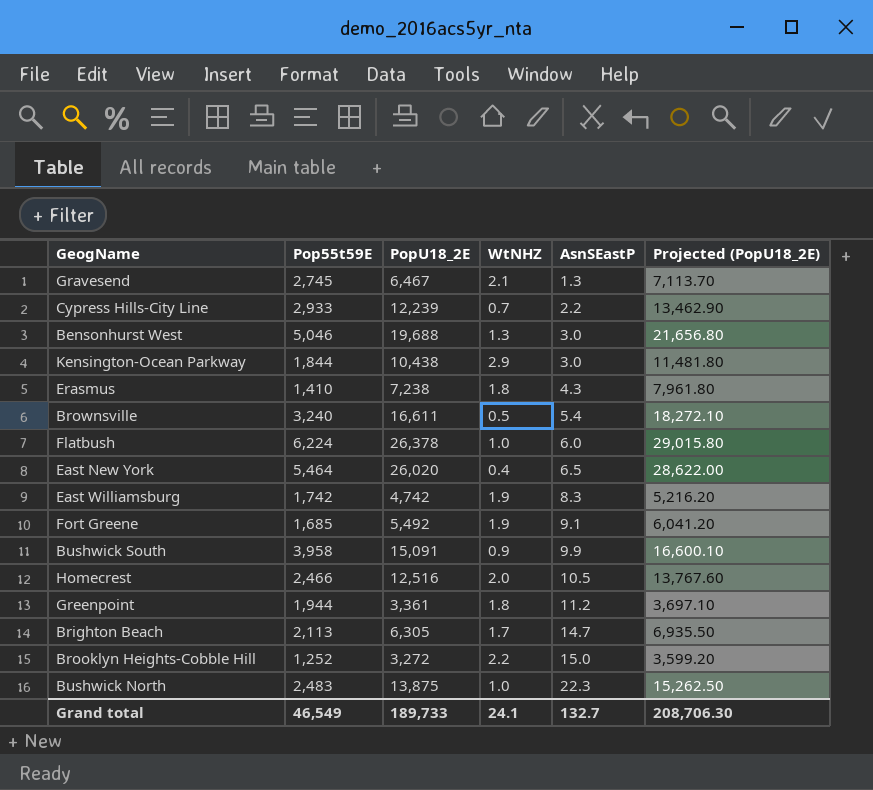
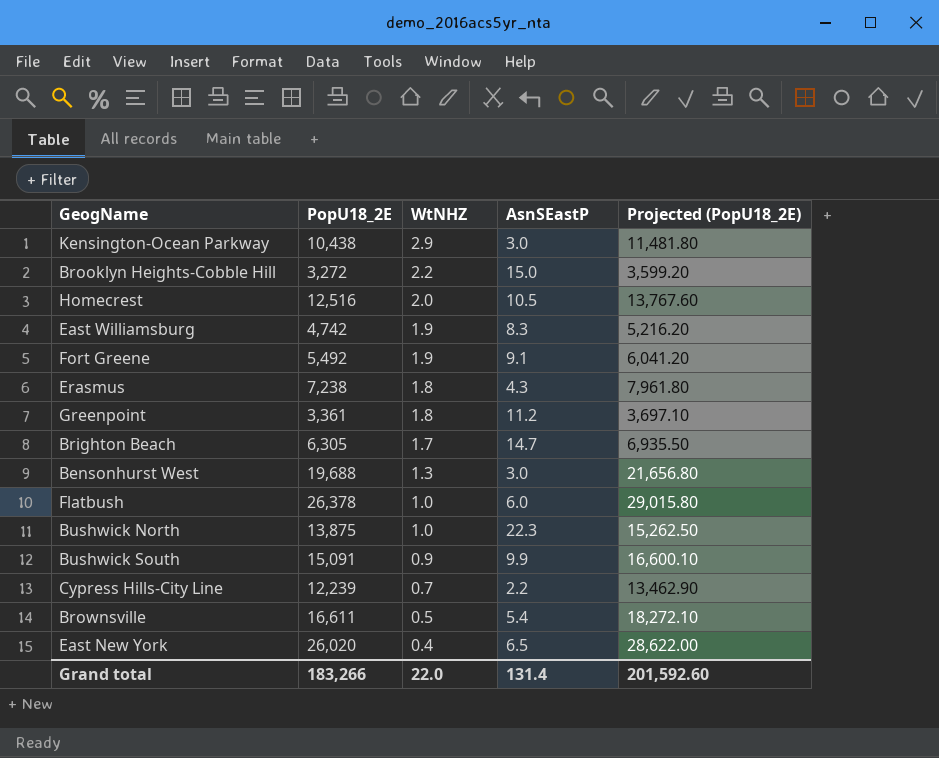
row order: AsnSEastP ascending -> WtNHZ descending
column Pop55t59E | position: 2 -> none
row Gravesend: 2,745 | 6,467 | 2.1 | 1.3 | 7,113.70 -> none
Grand total | PopU18_2E: 189,733 -> 183,266
Grand total | WtNHZ: 24.1 -> 22.0
Grand total | AsnSEastP: 132.7 -> 131.4
Grand total | Projected (PopU18_2E): 208,706.30 -> 201,592.60

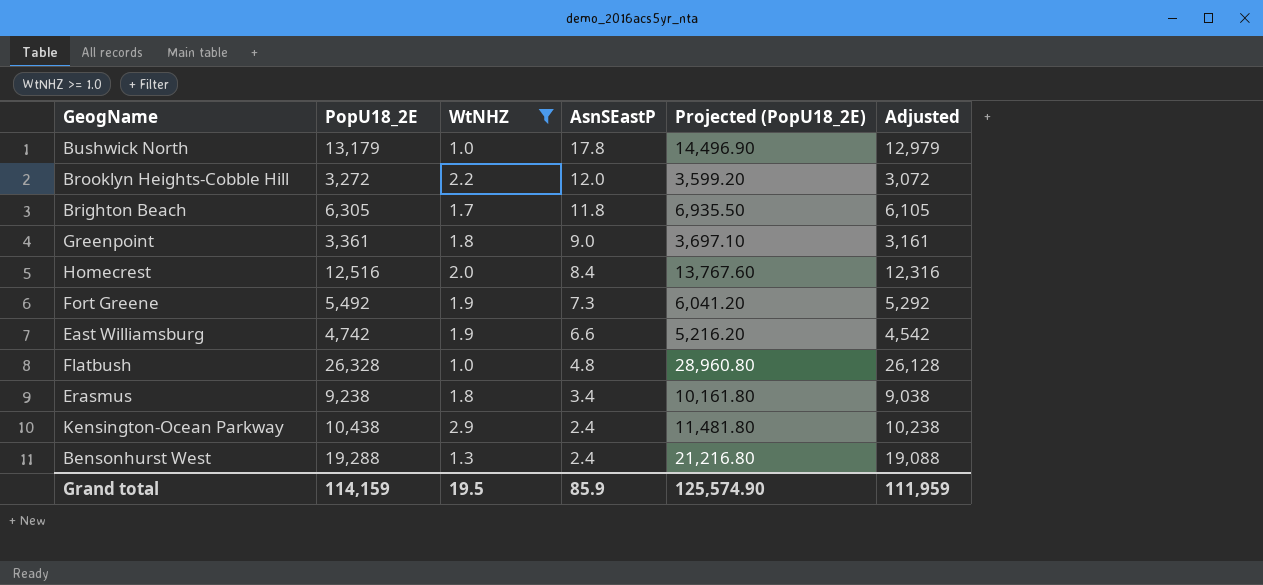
filter: none -> WtNHZ >= 1.0
row order: WtNHZ descending -> AsnSEastP descending
column Adjusted | formula: none -> [PopU18_2E] - 200
Bushwick North | PopU18_2E: 13,875 -> 13,179
Bushwick North | AsnSEastP: 22.3 -> 17.8
Bushwick North | Projected (PopU18_2E): 15,262.50 -> 14,496.90
Brooklyn Heights-Cobble Hill | AsnSEastP: 15.0 -> 12.0
Brighton Beach | AsnSEastP: 14.7 -> 11.8
Greenpoint | AsnSEastP: 11.2 -> 9.0
Homecrest | AsnSEastP: 10.5 -> 8.4
Fort Greene | AsnSEastP: 9.1 -> 7.3
East Williamsburg | AsnSEastP: 8.3 -> 6.6
Flatbush | PopU18_2E: 26,378 -> 26,328
Flatbush | AsnSEastP: 6.0 -> 4.8
Flatbush | Projected (PopU18_2E): 29,015.80 -> 28,960.80
Erasmus | PopU18_2E: 7,238 -> 9,238
Erasmus | AsnSEastP: 4.3 -> 3.4
Erasmus | Projected (PopU18_2E): 7,961.80 -> 10,161.80
Kensington-Ocean Parkway | AsnSEastP: 3.0 -> 2.4
Bensonhurst West | PopU18_2E: 19,688 -> 19,288
Bensonhurst West | AsnSEastP: 3.0 -> 2.4
Bensonhurst West | Projected (PopU18_2E): 21,656.80 -> 21,216.80
Grand total | PopU18_2E: 183,266 -> 114,159
Grand total | WtNHZ: 22.0 -> 19.5
Grand total | AsnSEastP: 131.4 -> 85.9
Grand total | Projected (PopU18_2E): 201,592.60 -> 125,574.90

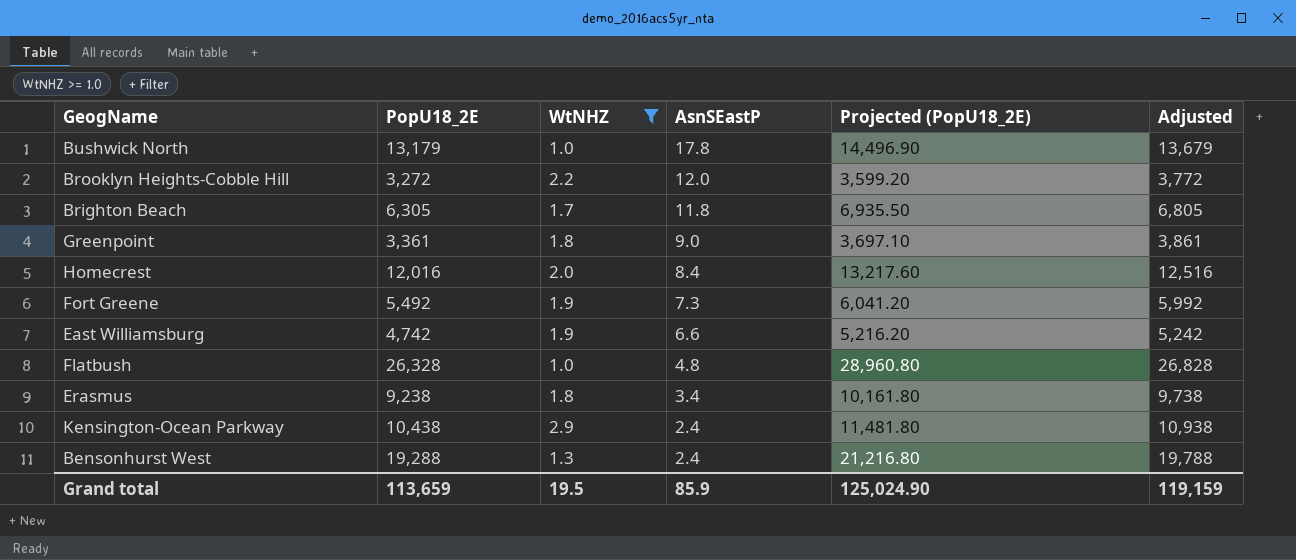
column Adjusted | formula: [PopU18_2E] - 200 -> [PopU18_2E] + 500
Homecrest | PopU18_2E: 12,516 -> 12,016
Homecrest | Projected (PopU18_2E): 13,767.60 -> 13,217.60
Grand total | PopU18_2E: 114,159 -> 113,659
Grand total | Projected (PopU18_2E): 125,574.90 -> 125,024.90
Grand total | Adjusted: 111,959 -> 119,159

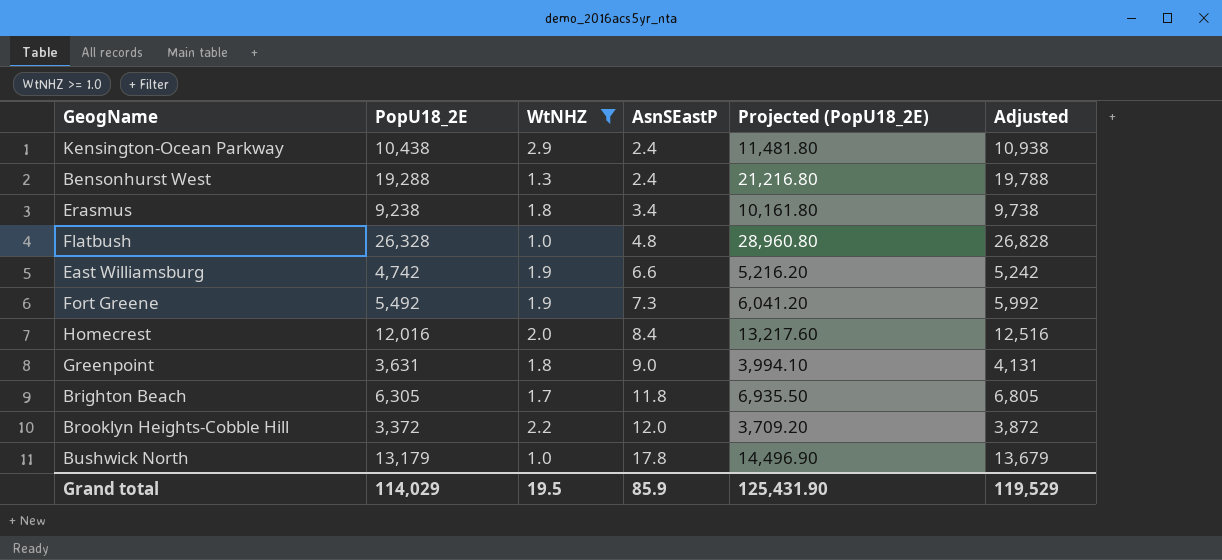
row order: AsnSEastP descending -> AsnSEastP ascending
Greenpoint | PopU18_2E: 3,361 -> 3,631
Greenpoint | Projected (PopU18_2E): 3,697.10 -> 3,994.10
Greenpoint | Adjusted: 3,861 -> 4,131
Brooklyn Heights-Cobble Hill | PopU18_2E: 3,272 -> 3,372
Brooklyn Heights-Cobble Hill | Projected (PopU18_2E): 3,599.20 -> 3,709.20
Brooklyn Heights-Cobble Hill | Adjusted: 3,772 -> 3,872
Grand total | PopU18_2E: 113,659 -> 114,029
Grand total | Projected (PopU18_2E): 125,024.90 -> 125,431.90
Grand total | Adjusted: 119,159 -> 119,529

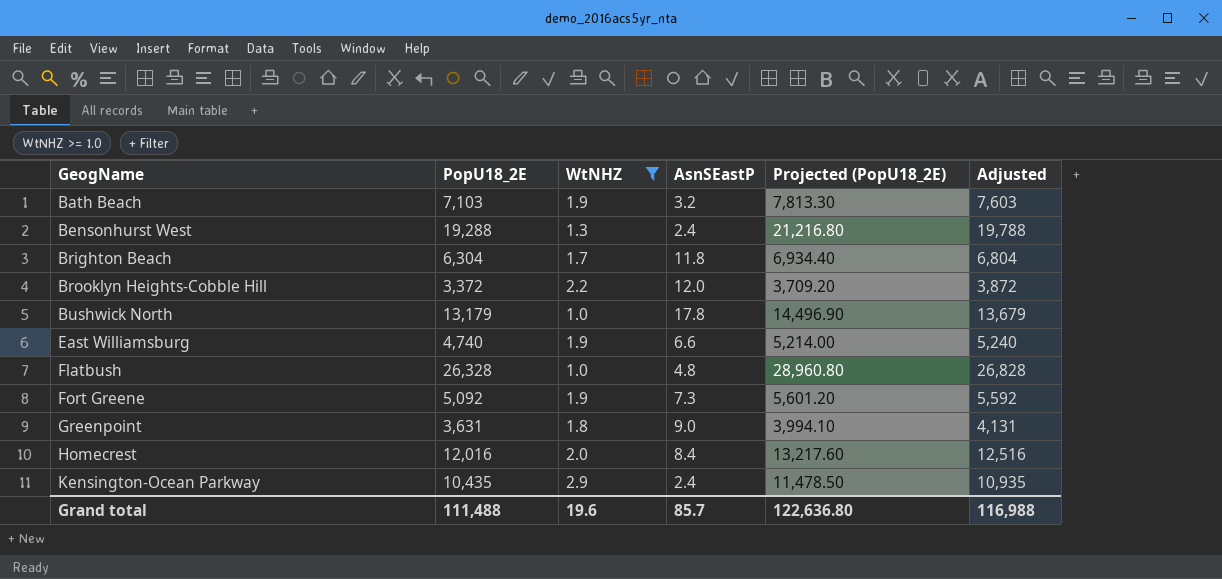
row order: AsnSEastP ascending -> GeogName ascending
row Erasmus: 9,238 | 1.8 | 3.4 | 10,161.80 | 9,738 -> none
row Bath Beach: none -> 7,103 | 1.9 | 3.2 | 7,813.30 | 7,603
Brighton Beach | PopU18_2E: 6,305 -> 6,304
Brighton Beach | Projected (PopU18_2E): 6,935.50 -> 6,934.40
Brighton Beach | Adjusted: 6,805 -> 6,804
East Williamsburg | PopU18_2E: 4,742 -> 4,740
East Williamsburg | Projected (PopU18_2E): 5,216.20 -> 5,214.00
East Williamsburg | Adjusted: 5,242 -> 5,240
Fort Greene | PopU18_2E: 5,492 -> 5,092
Fort Greene | Projected (PopU18_2E): 6,041.20 -> 5,601.20
Fort Greene | Adjusted: 5,992 -> 5,592
Kensington-Ocean Parkway | PopU18_2E: 10,438 -> 10,435
Kensington-Ocean Parkway | Projected (PopU18_2E): 11,481.80 -> 11,478.50
Kensington-Ocean Parkway | Adjusted: 10,938 -> 10,935
Grand total | PopU18_2E: 114,029 -> 111,488
Grand total | WtNHZ: 19.5 -> 19.6
Grand total | AsnSEastP: 85.9 -> 85.7
Grand total | Projected (PopU18_2E): 125,431.90 -> 122,636.80
Grand total | Adjusted: 119,529 -> 116,988

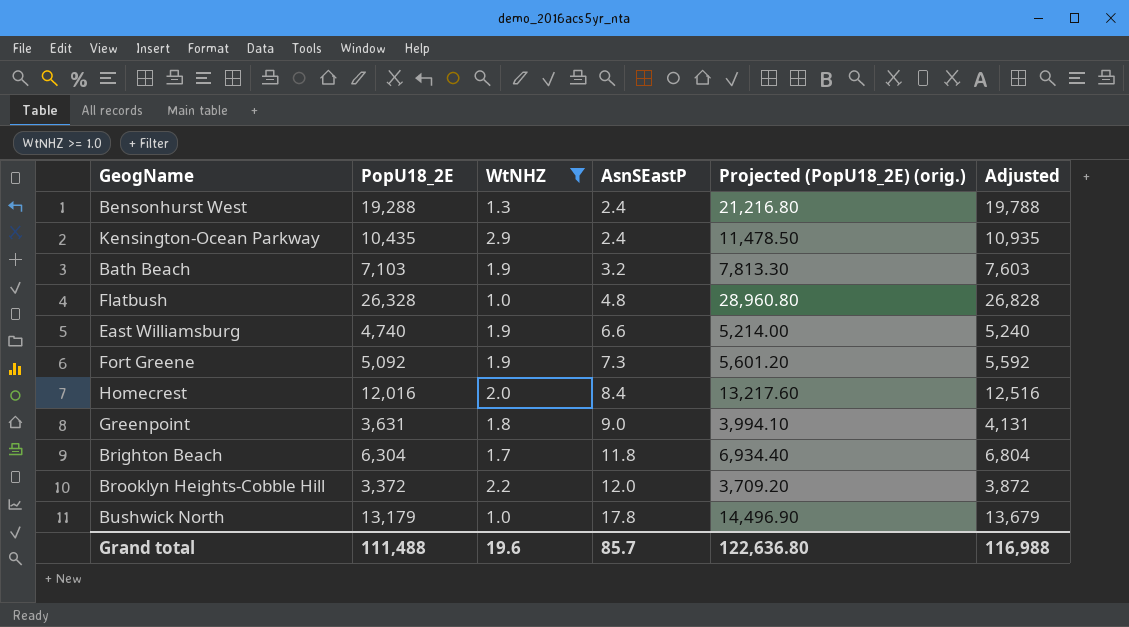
row order: GeogName ascending -> AsnSEastP ascending
column name: Projected (PopU18_2E) -> Projected (PopU18_2E) (orig.)

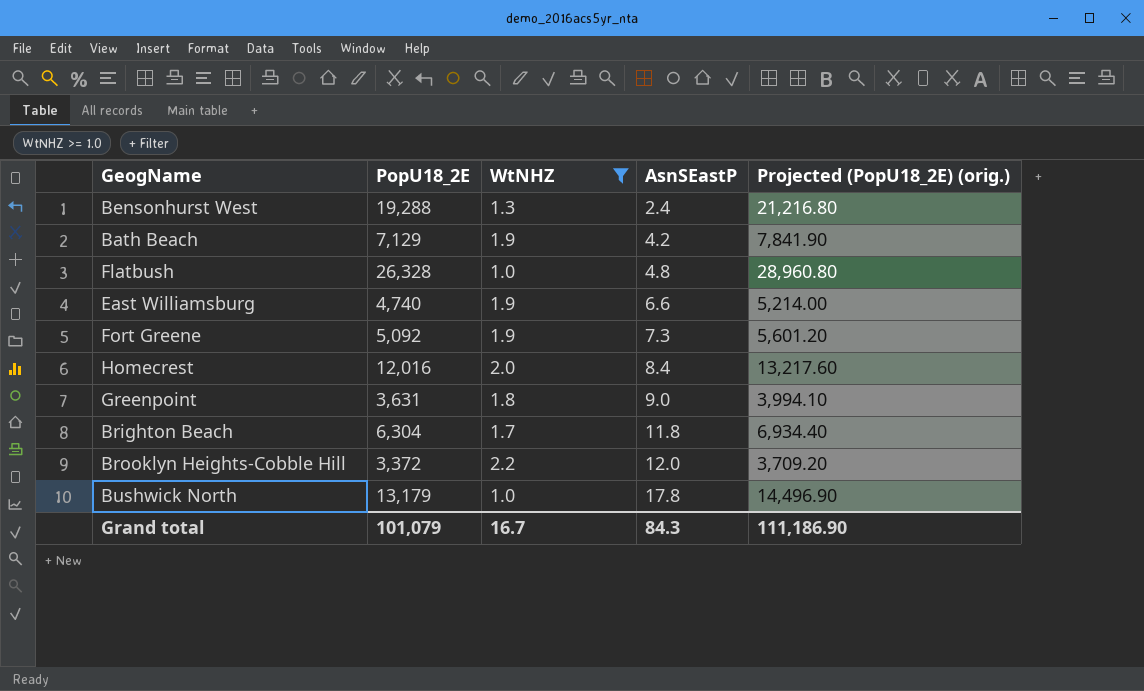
column Adjusted | formula: [PopU18_2E] + 500 -> none
row Kensington-Ocean Parkway: 10,435 | 2.9 | 2.4 | 11,478.50 | 10,935 -> none
Bath Beach | PopU18_2E: 7,103 -> 7,129
Bath Beach | AsnSEastP: 3.2 -> 4.2
Bath Beach | Projected (PopU18_2E) (orig.): 7,813.30 -> 7,841.90
Grand total | PopU18_2E: 111,488 -> 101,079
Grand total | WtNHZ: 19.6 -> 16.7
Grand total | AsnSEastP: 85.7 -> 84.3
Grand total | Projected (PopU18_2E) (orig.): 122,636.80 -> 111,186.90

